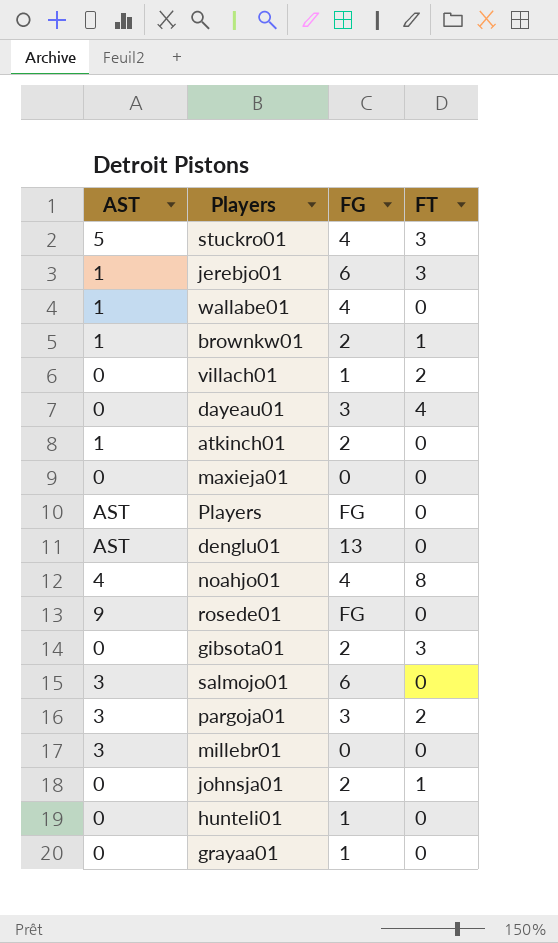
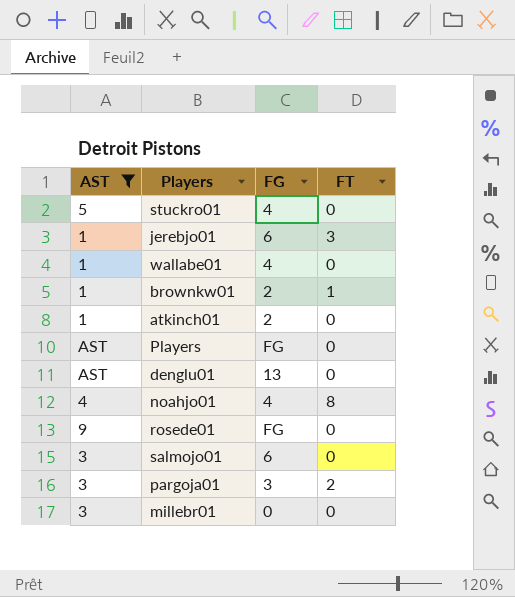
filter: none -> AST != 0
stuckro01 | FT: 3 -> 0

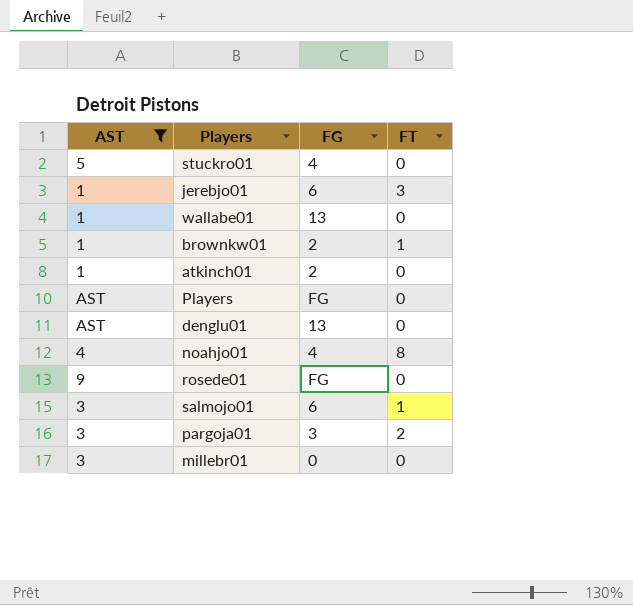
wallabe01 | FG: 4 -> 13
salmojo01 | FT: 0 -> 1

